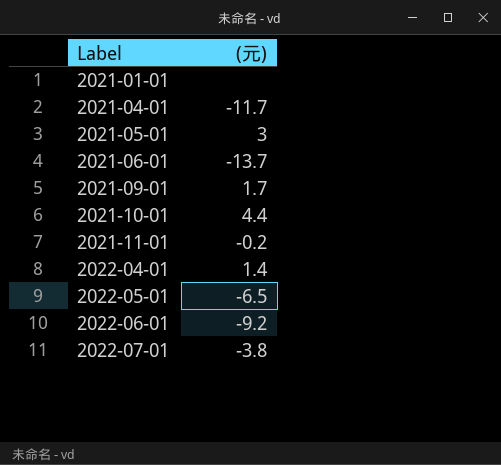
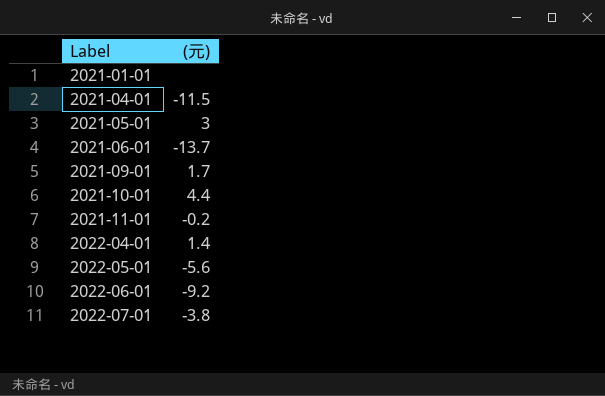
2021-04-01 | (元): -11.7 -> -11.5
2022-05-01 | (元): -6.5 -> -5.6

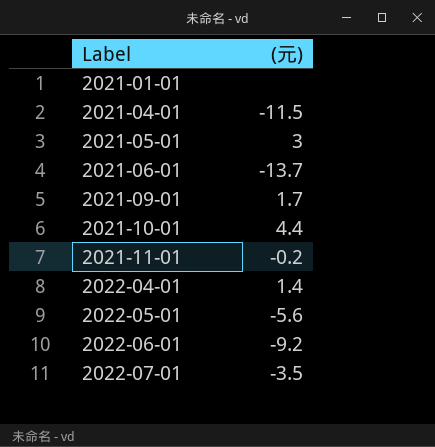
2022-07-01 | (元): -3.8 -> -3.5

